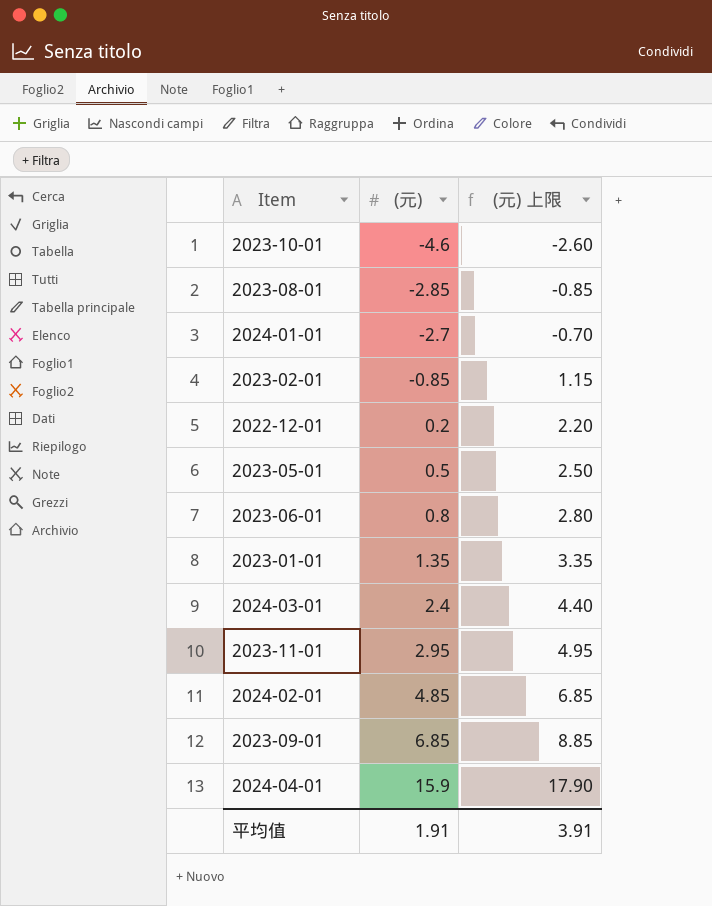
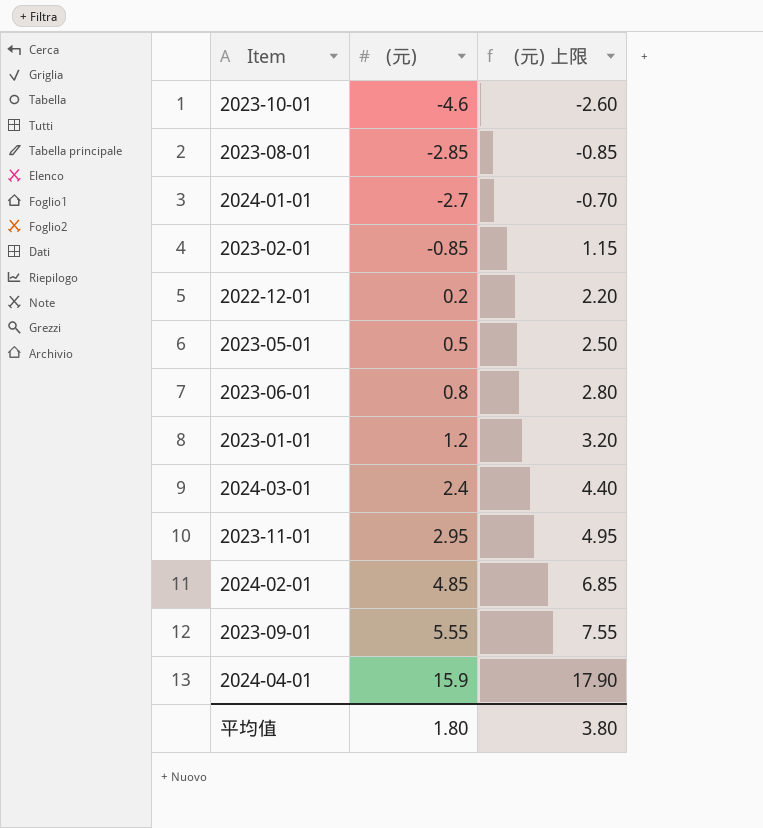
2023-01-01 | (元): 1.35 -> 1.2
2023-01-01 | (元) 上限: 3.35 -> 3.20
2023-09-01 | (元): 6.85 -> 5.55
2023-09-01 | (元) 上限: 8.85 -> 7.55
平均值 | (元): 1.91 -> 1.80
平均值 | (元) 上限: 3.91 -> 3.80

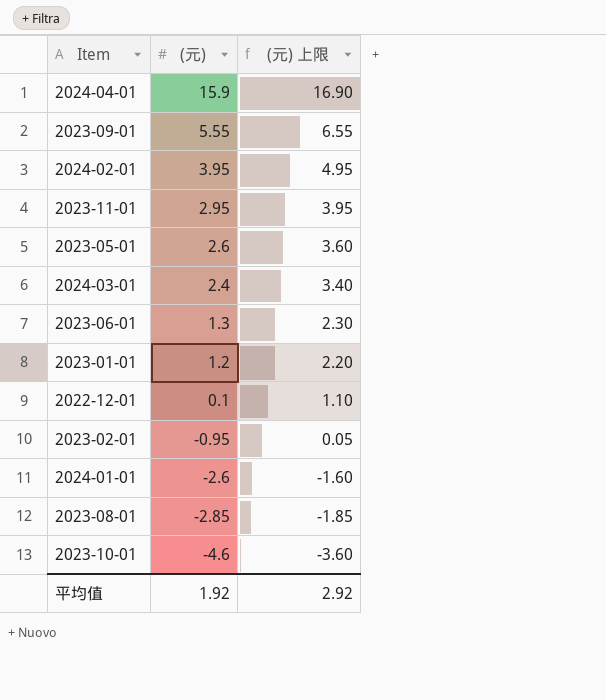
row order: (元) ascending -> (元) descending
column (元) 上限 | formula: [(元)] + 2 -> [(元)] + 1
2024-02-01 | (元): 4.85 -> 3.95
2023-05-01 | (元): 0.5 -> 2.6
2023-06-01 | (元): 0.8 -> 1.3
2022-12-01 | (元): 0.2 -> 0.1
2023-02-01 | (元): -0.85 -> -0.95
2024-01-01 | (元): -2.7 -> -2.6
平均值 | (元): 1.80 -> 1.92
平均值 | (元) 上限: 3.80 -> 2.92

